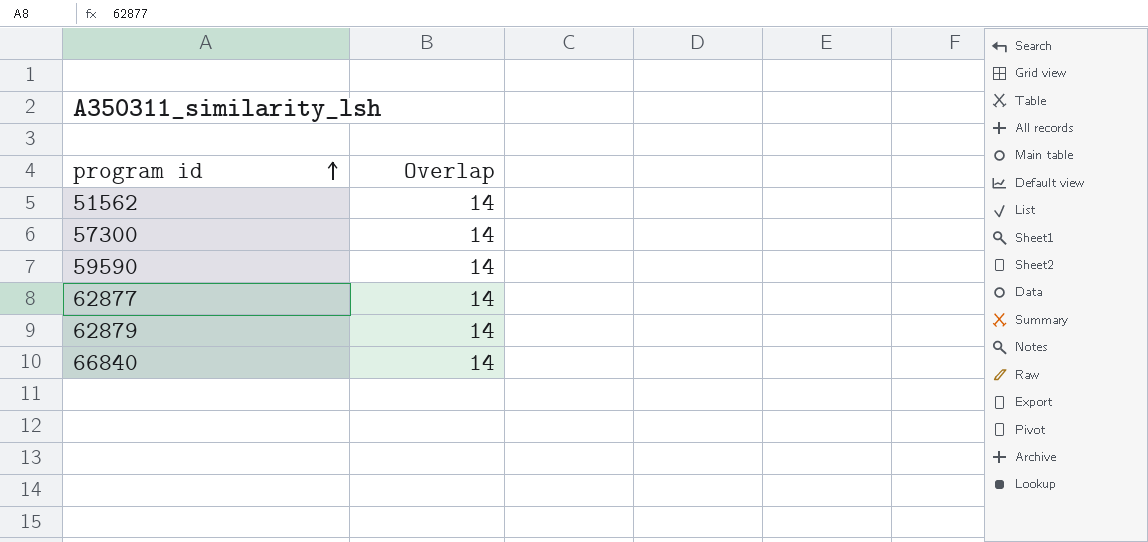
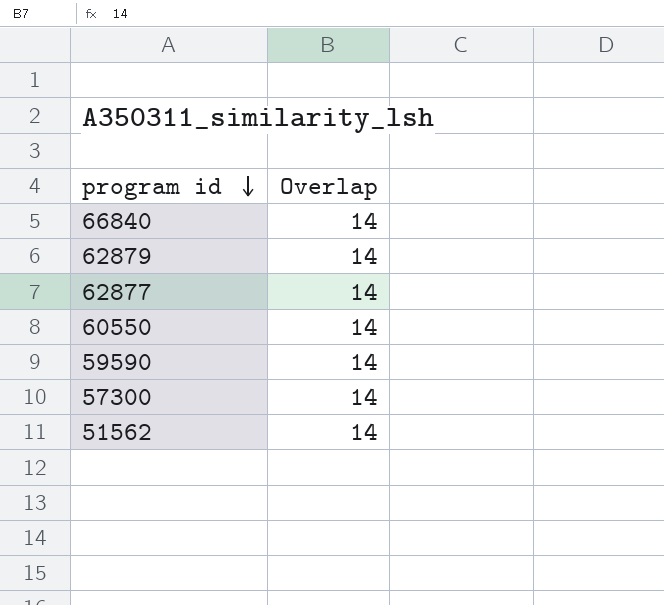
row order: program id ascending -> program id descending
row 60550: none -> 14

